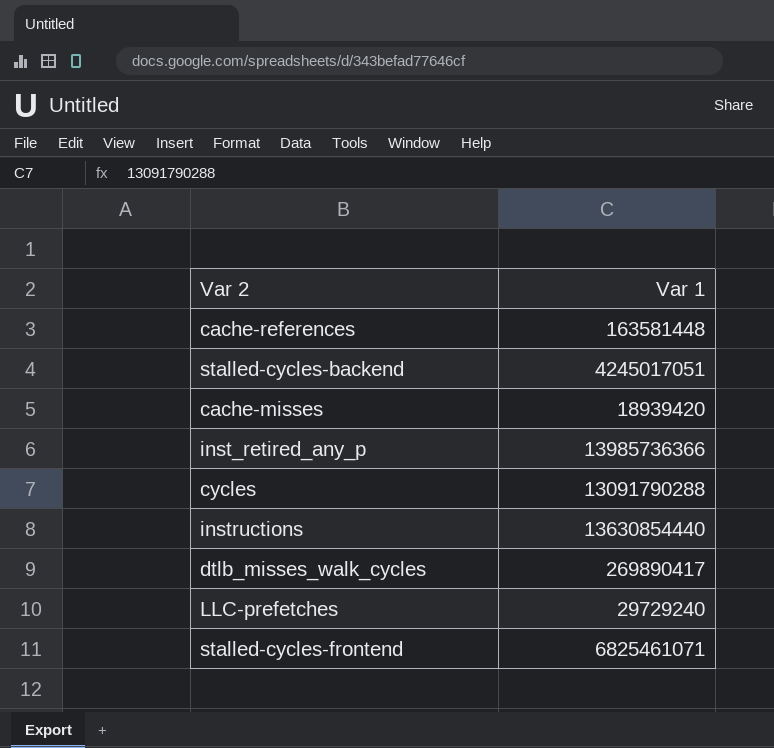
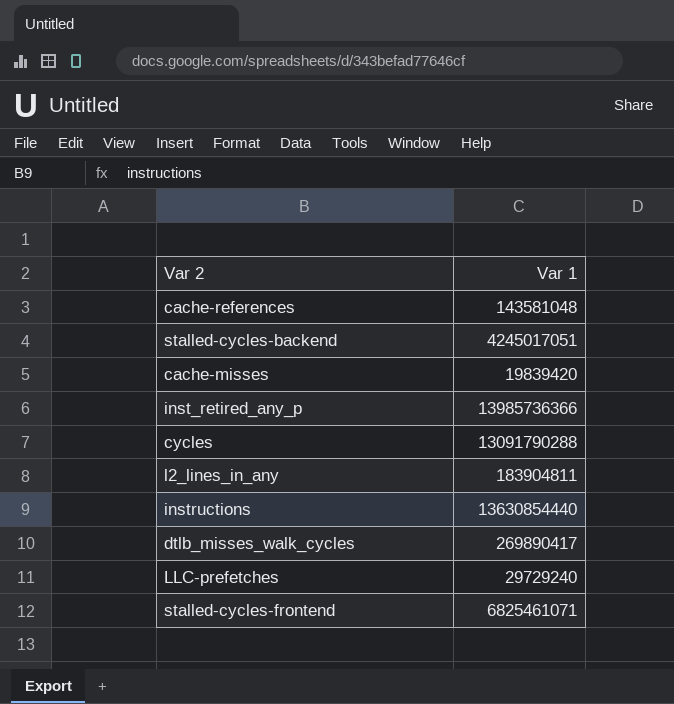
cache-references | Var 1: 163581448 -> 143581048
cache-misses | Var 1: 18939420 -> 19839420
row l2_lines_in_any: none -> 183904811

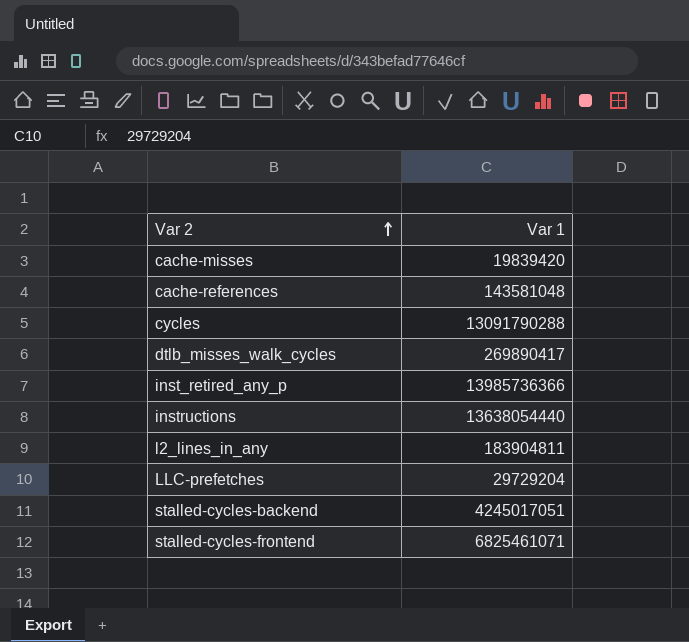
row order: none -> Var 2 ascending
instructions | Var 1: 13630854440 -> 13638054440
LLC-prefetches | Var 1: 29729240 -> 29729204

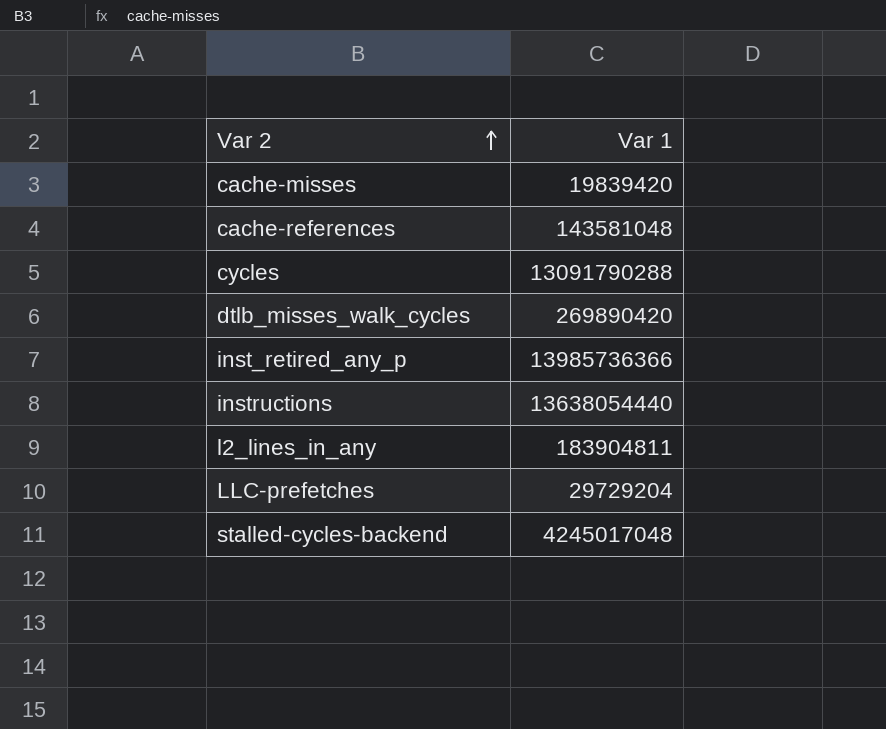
row stalled-cycles-frontend: 6825461071 -> none
dtlb_misses_walk_cycles | Var 1: 269890417 -> 269890420
stalled-cycles-backend | Var 1: 4245017051 -> 4245017048

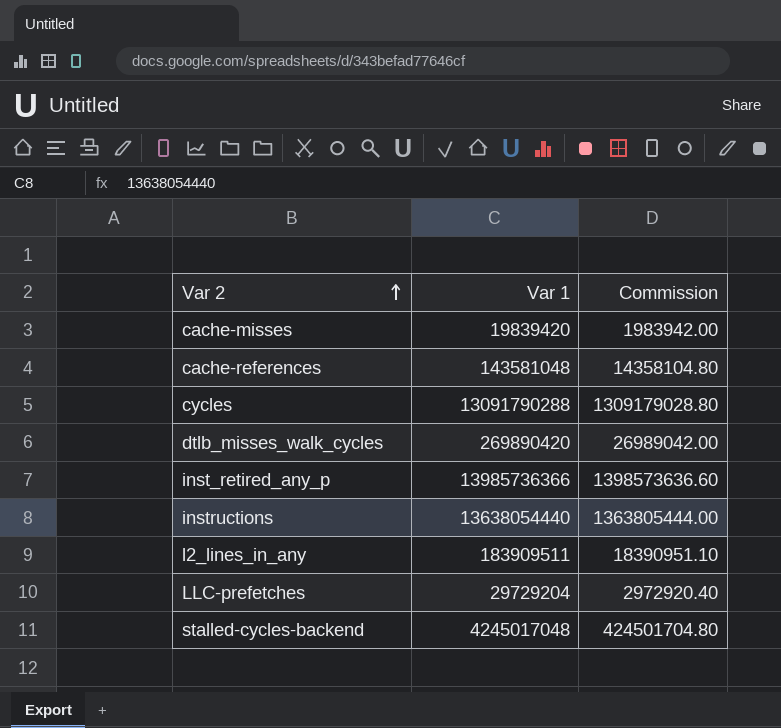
column Commission | formula: none -> [Var 1] * 0.1
l2_lines_in_any | Var 1: 183904811 -> 183909511

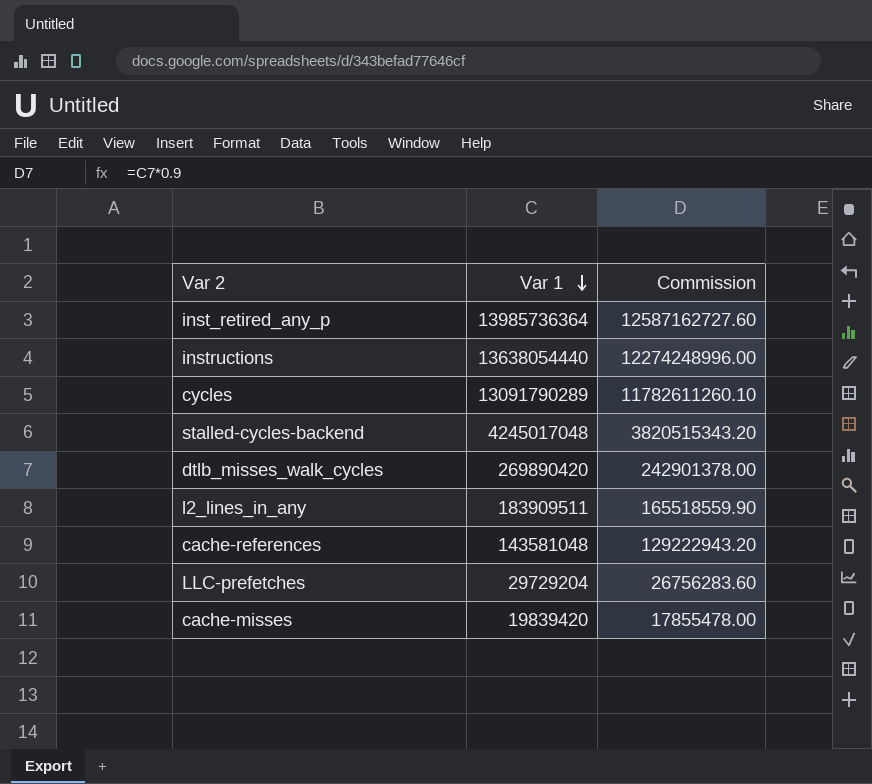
row order: Var 2 ascending -> Var 1 descending
column Commission | formula: [Var 1] * 0.1 -> [Var 1] * 0.9
inst_retired_any_p | Var 1: 13985736366 -> 13985736364
cycles | Var 1: 13091790288 -> 13091790289

